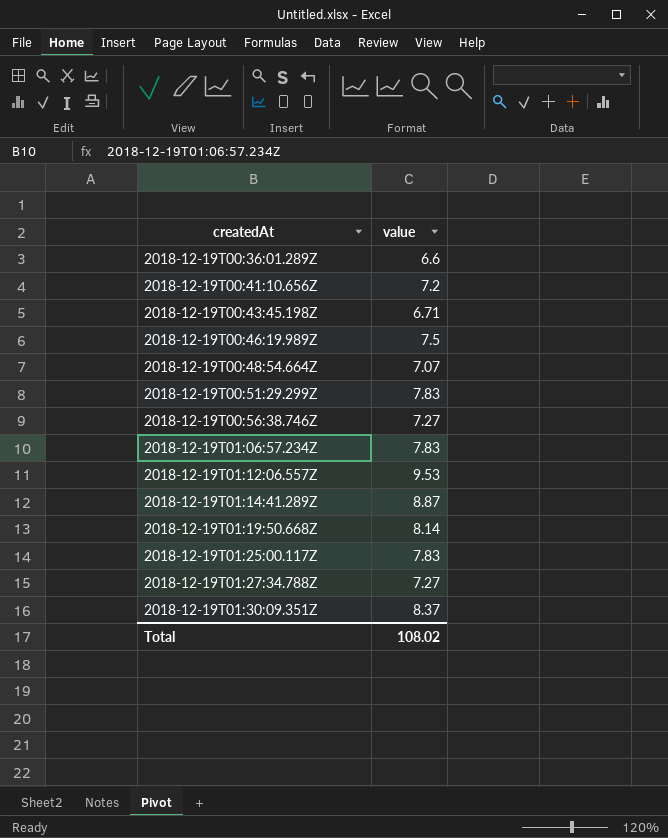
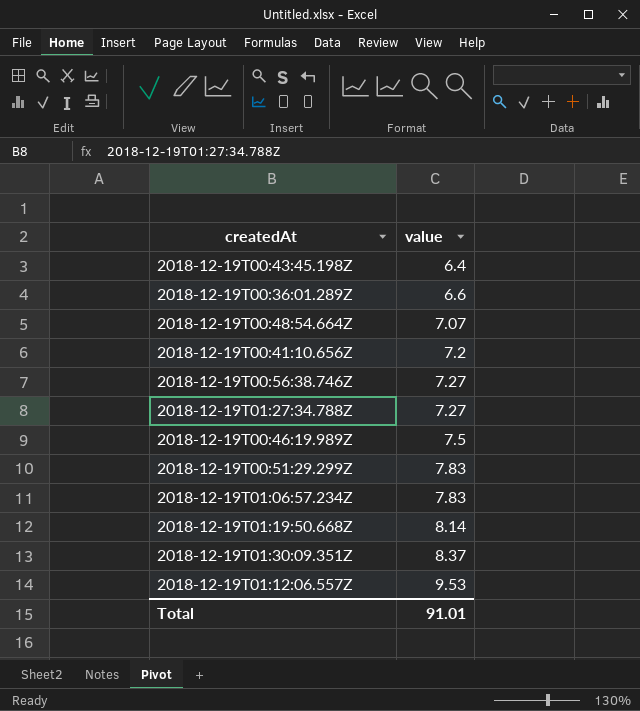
row order: createdAt ascending -> value ascending
row 2018-12-19T01:14:41.289Z: 8.87 -> none
row 2018-12-19T01:25:00.117Z: 7.83 -> none
2018-12-19T00:43:45.198Z | value: 6.71 -> 6.4
Total | value: 108.02 -> 91.01

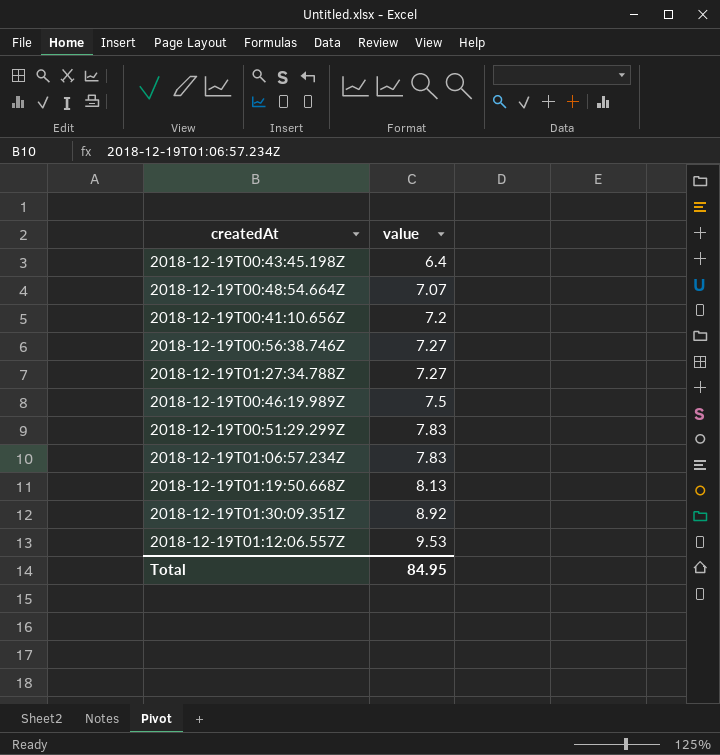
row 2018-12-19T00:36:01.289Z: 6.6 -> none
2018-12-19T01:19:50.668Z | value: 8.14 -> 8.13
2018-12-19T01:30:09.351Z | value: 8.37 -> 8.92
Total | value: 91.01 -> 84.95

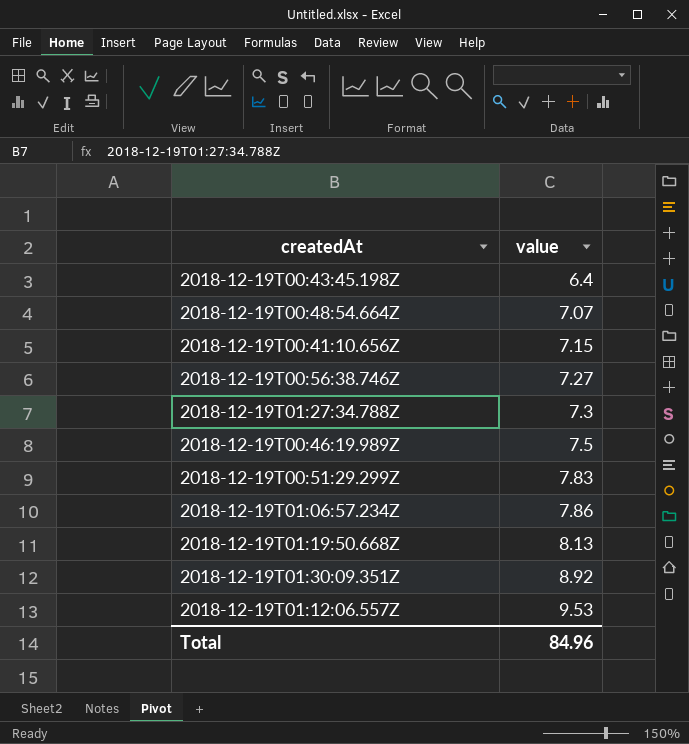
2018-12-19T00:41:10.656Z | value: 7.2 -> 7.15
2018-12-19T01:27:34.788Z | value: 7.27 -> 7.3
2018-12-19T01:06:57.234Z | value: 7.83 -> 7.86
Total | value: 84.95 -> 84.96

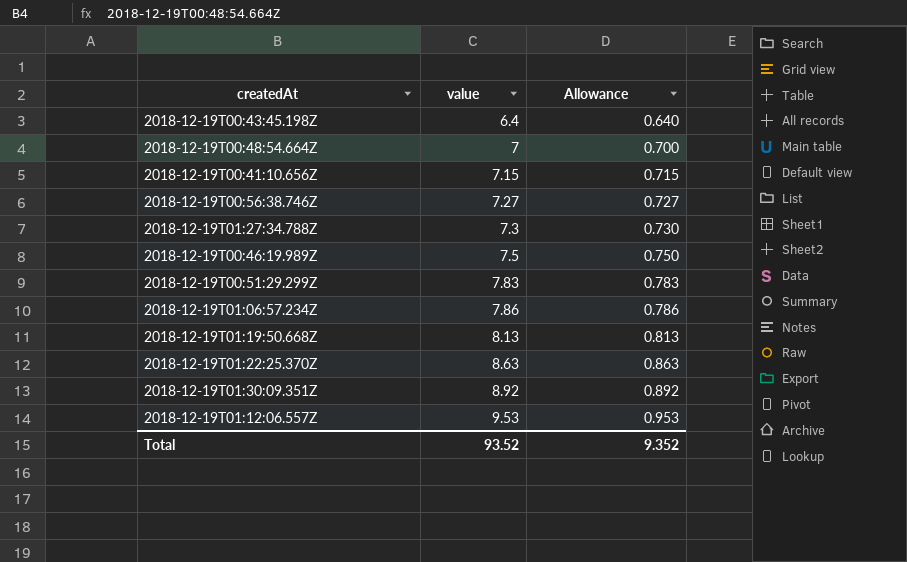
column Allowance | formula: none -> [value] * 0.1
2018-12-19T00:48:54.664Z | value: 7.07 -> 7
row 2018-12-19T01:22:25.370Z: none -> 8.63 | 0.863
Total | value: 84.96 -> 93.52

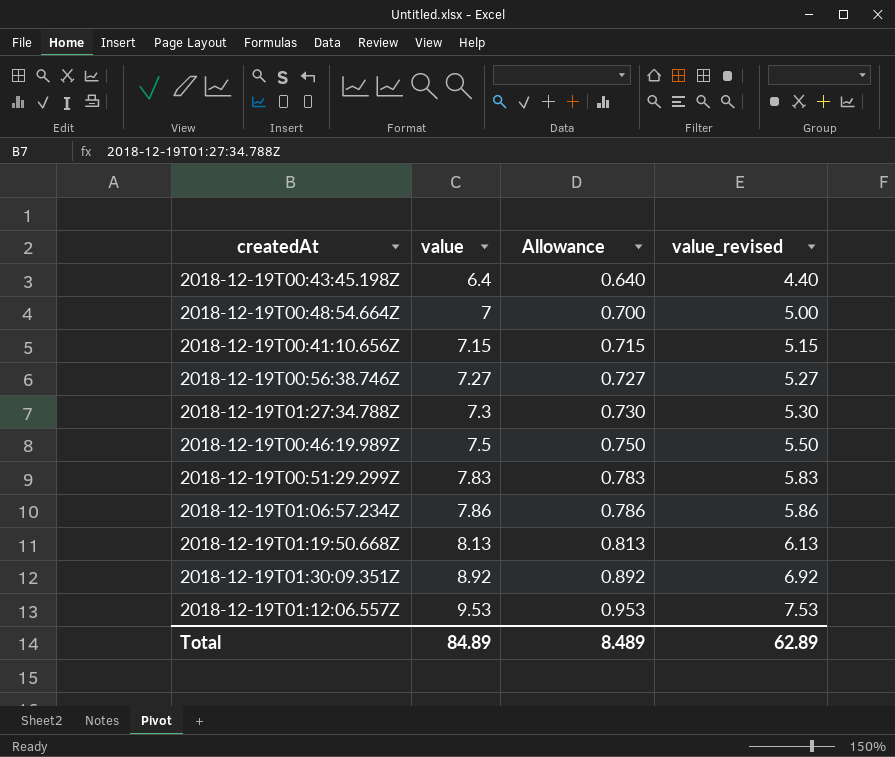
column value_revised | formula: none -> [value] - 2
row 2018-12-19T01:22:25.370Z: 8.63 | 0.863 -> none
Total | value: 93.52 -> 84.89
Total | Allowance: 9.352 -> 8.489

